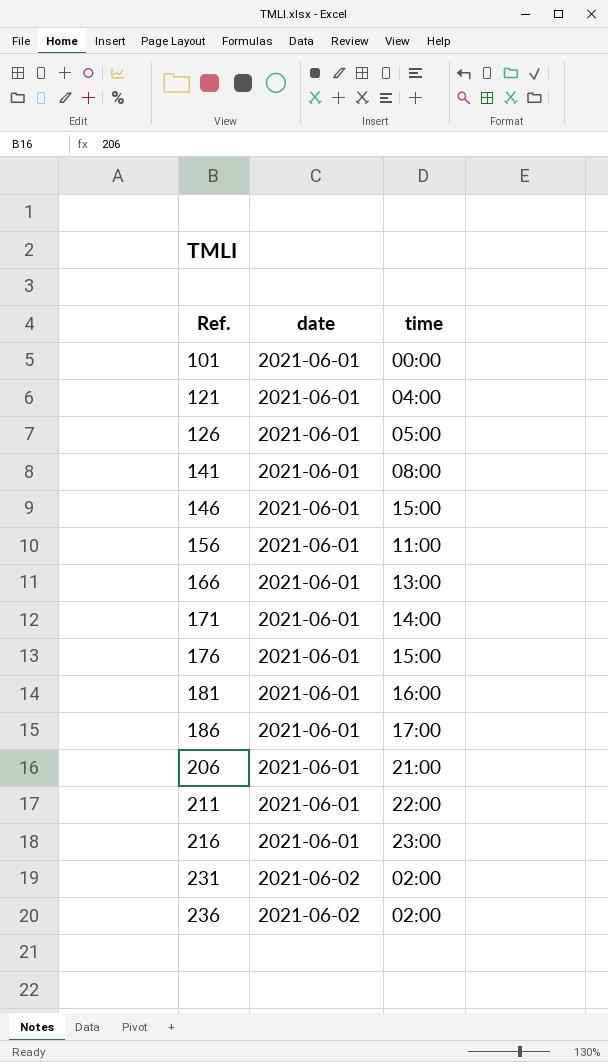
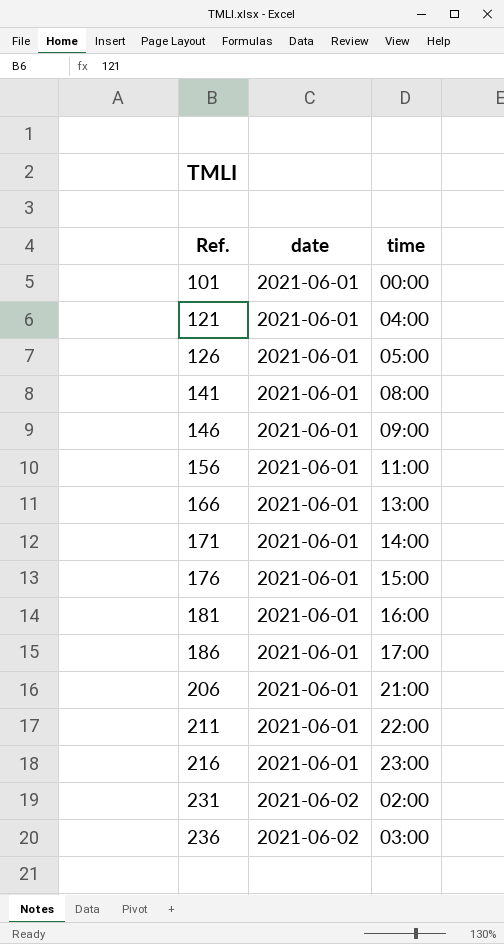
146 | time: 15:00 -> 09:00
236 | time: 02:00 -> 03:00

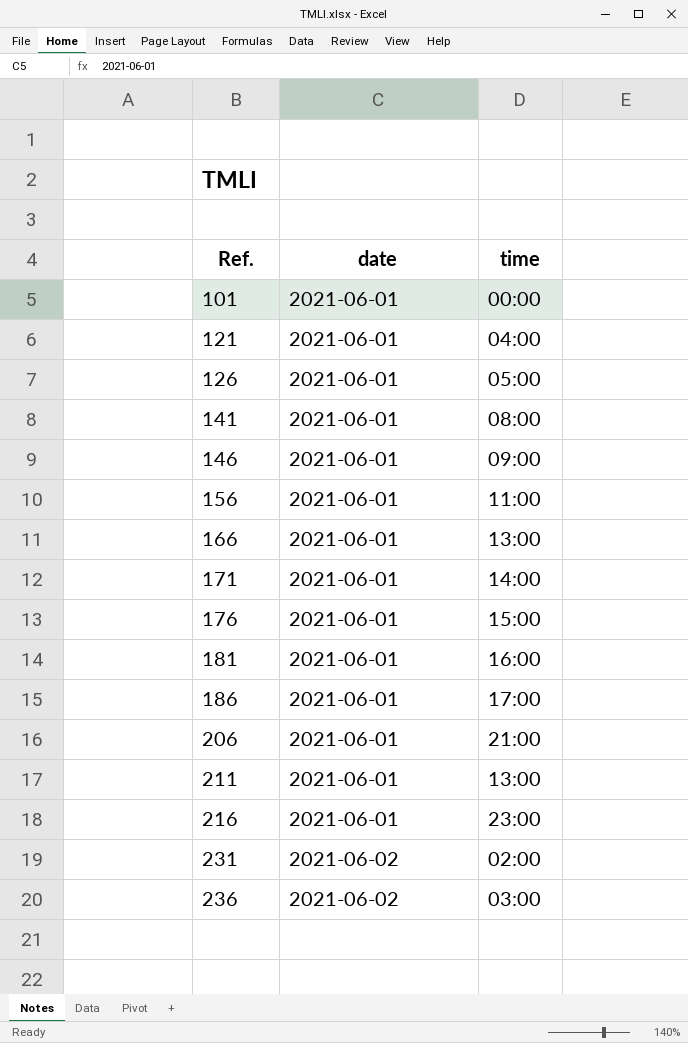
211 | time: 22:00 -> 13:00

